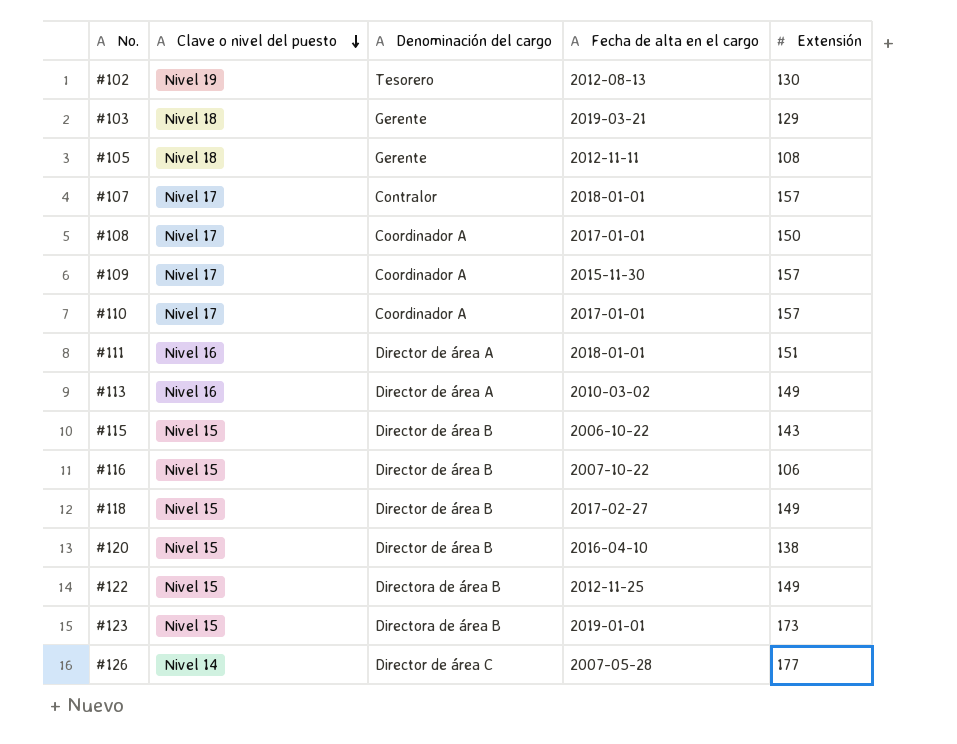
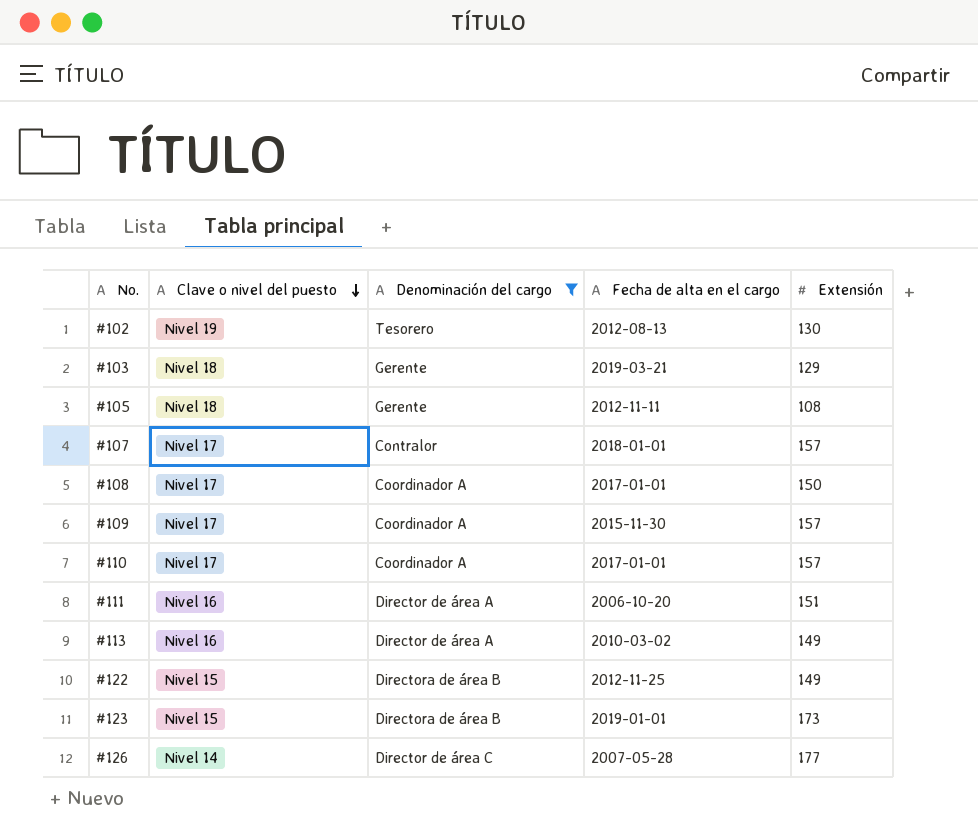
filter: none -> Denominación del cargo != Director de área B
#111 | Fecha de alta en el cargo: 2018-01-01 -> 2006-10-20

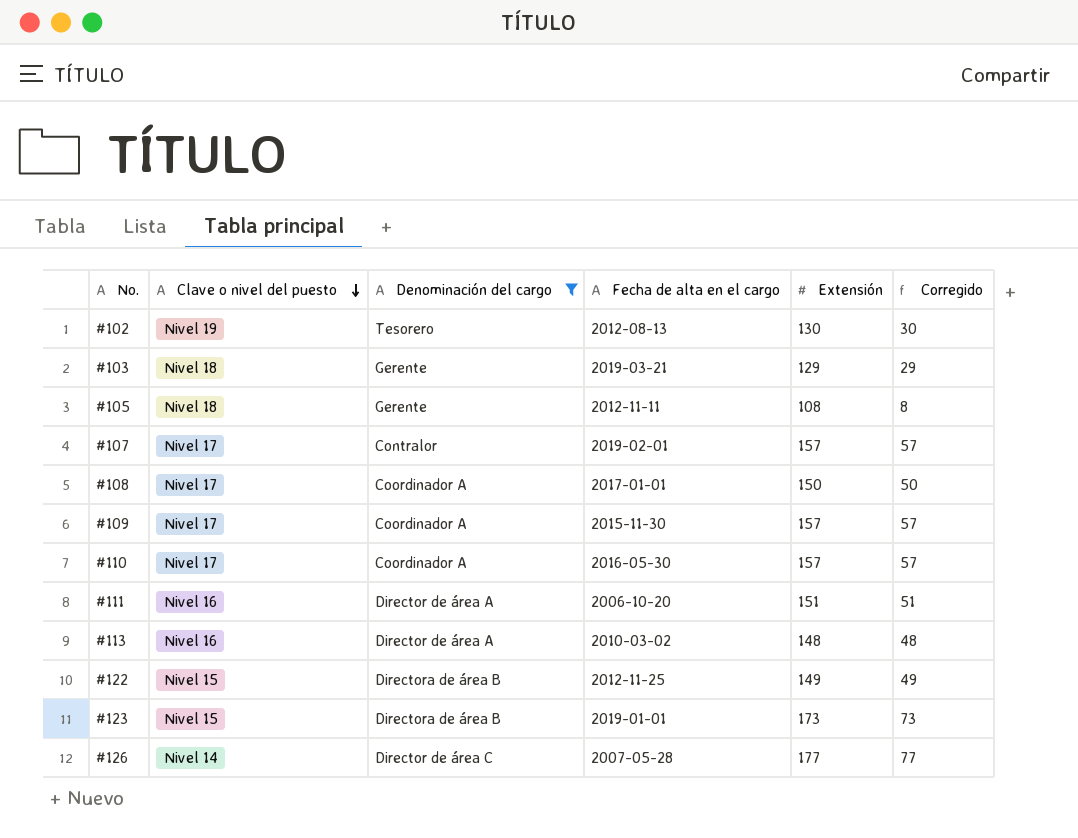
column Corregido | formula: none -> [Extensión] - 100
#107 | Fecha de alta en el cargo: 2018-01-01 -> 2019-02-01
#110 | Fecha de alta en el cargo: 2017-01-01 -> 2016-05-30
#113 | Extensión: 149 -> 148

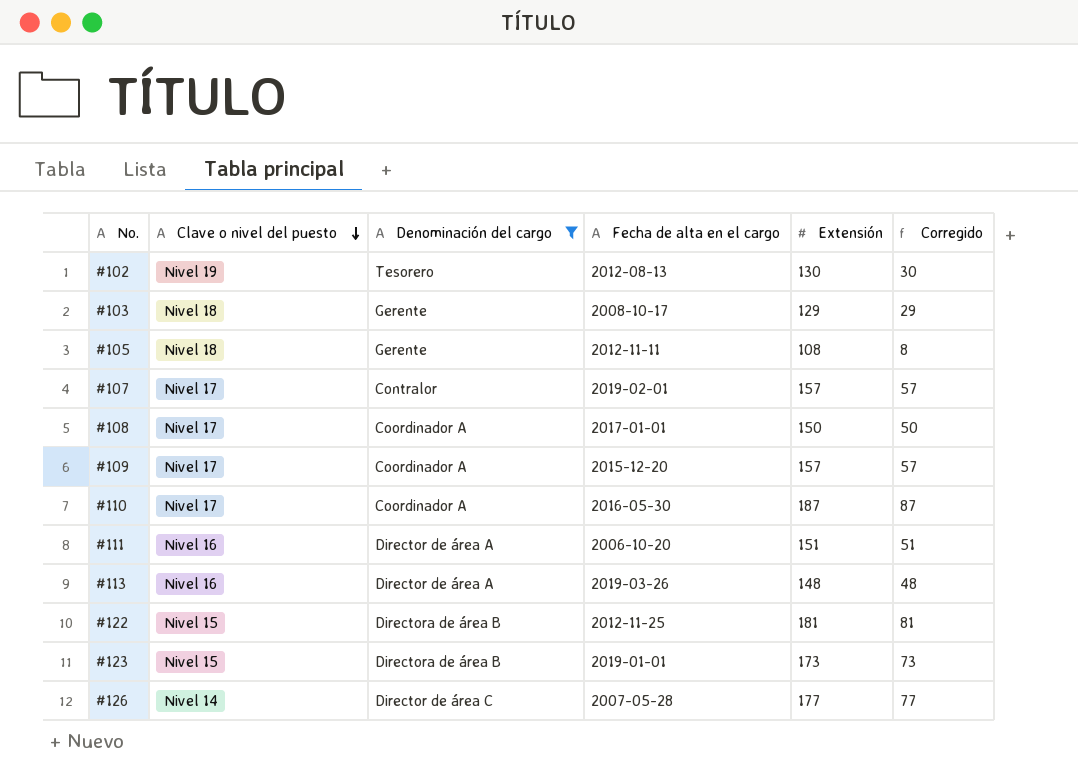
#103 | Fecha de alta en el cargo: 2019-03-21 -> 2008-10-17
#109 | Fecha de alta en el cargo: 2015-11-30 -> 2015-12-20
#110 | Extensión: 157 -> 187
#110 | Corregido: 57 -> 87
#113 | Fecha de alta en el cargo: 2010-03-02 -> 2019-03-26
#122 | Extensión: 149 -> 181
#122 | Corregido: 49 -> 81

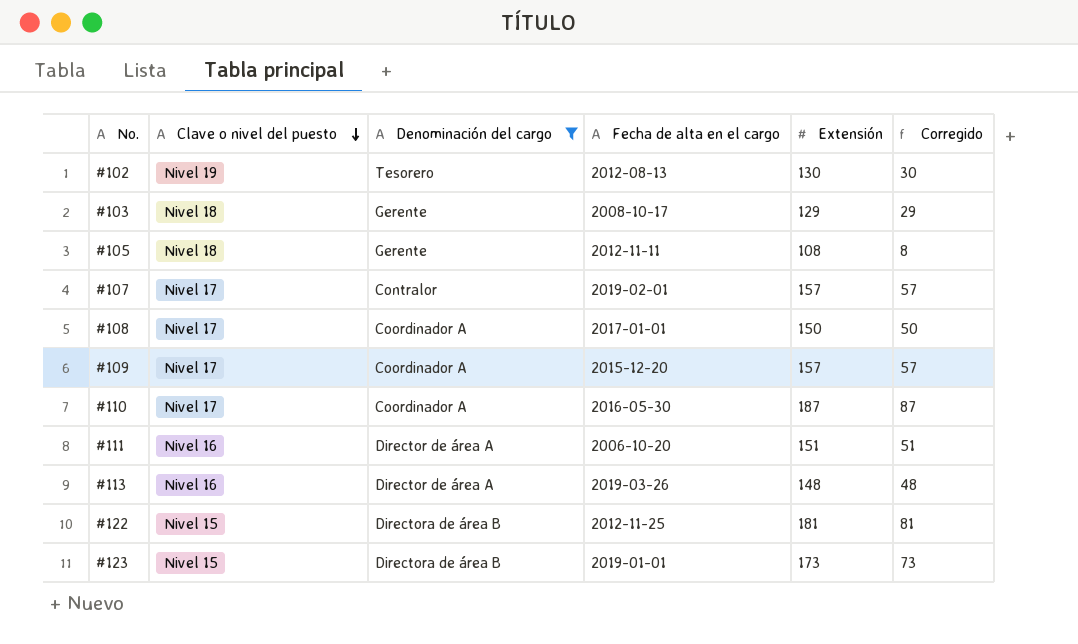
row #126: Nivel 14 | Director de área C | 2007-05-28 | 177 | 77 -> none

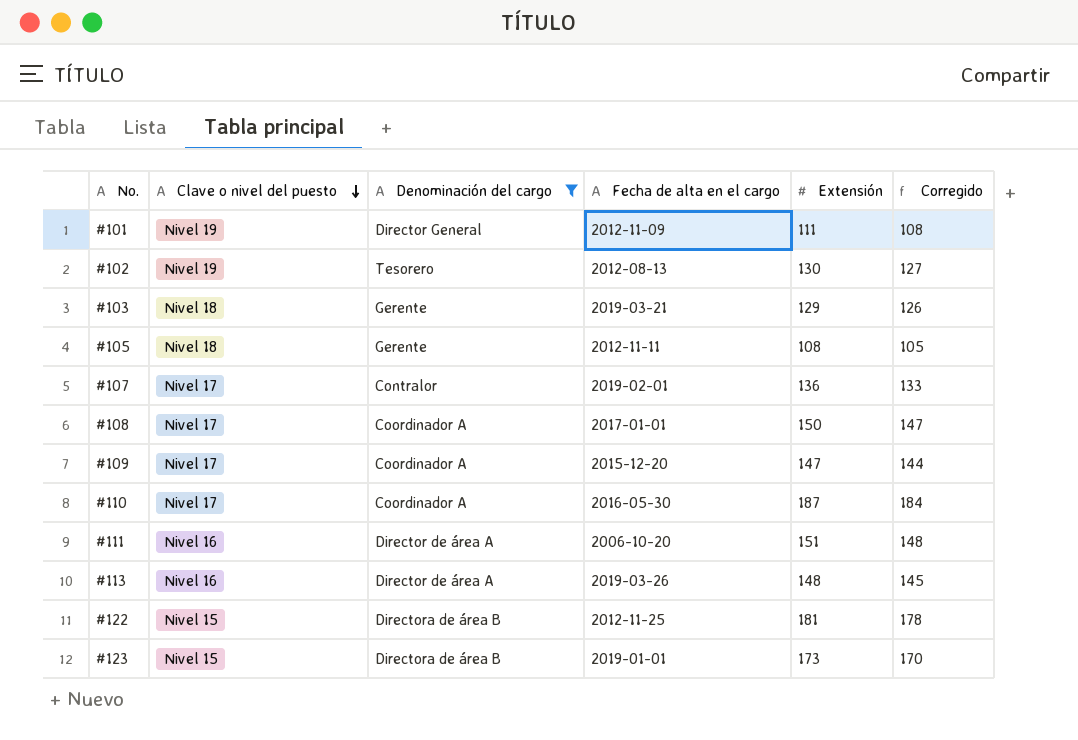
column Corregido | formula: [Extensión] - 100 -> [Extensión] - 3
row #101: none -> Nivel 19 | Director General | 2012-11-09 | 111 | 108
#103 | Fecha de alta en el cargo: 2008-10-17 -> 2019-03-21
#107 | Extensión: 157 -> 136
#109 | Extensión: 157 -> 147

